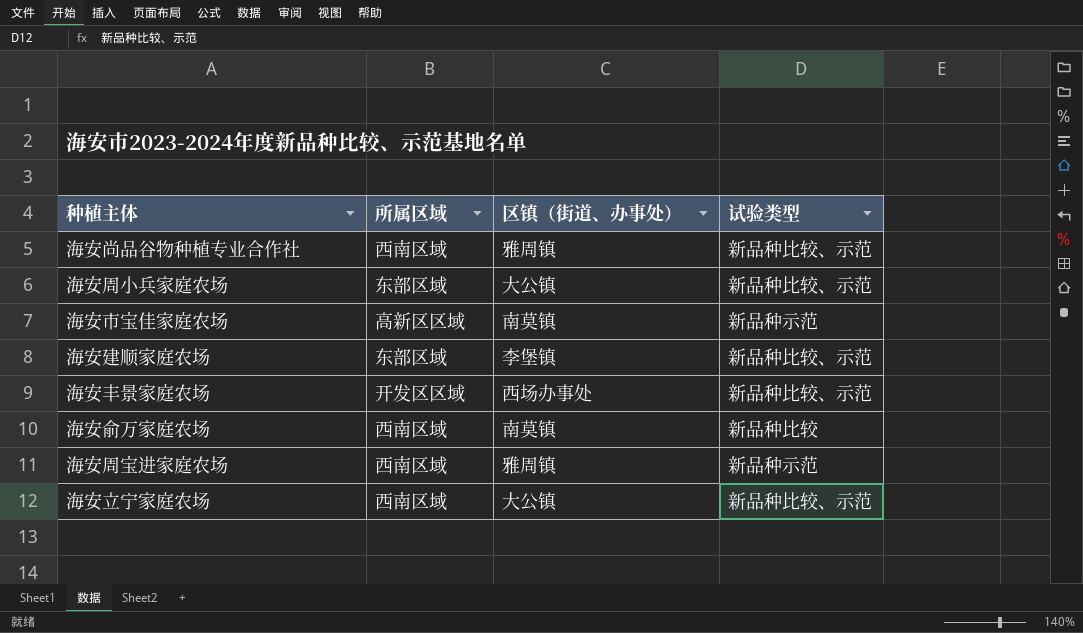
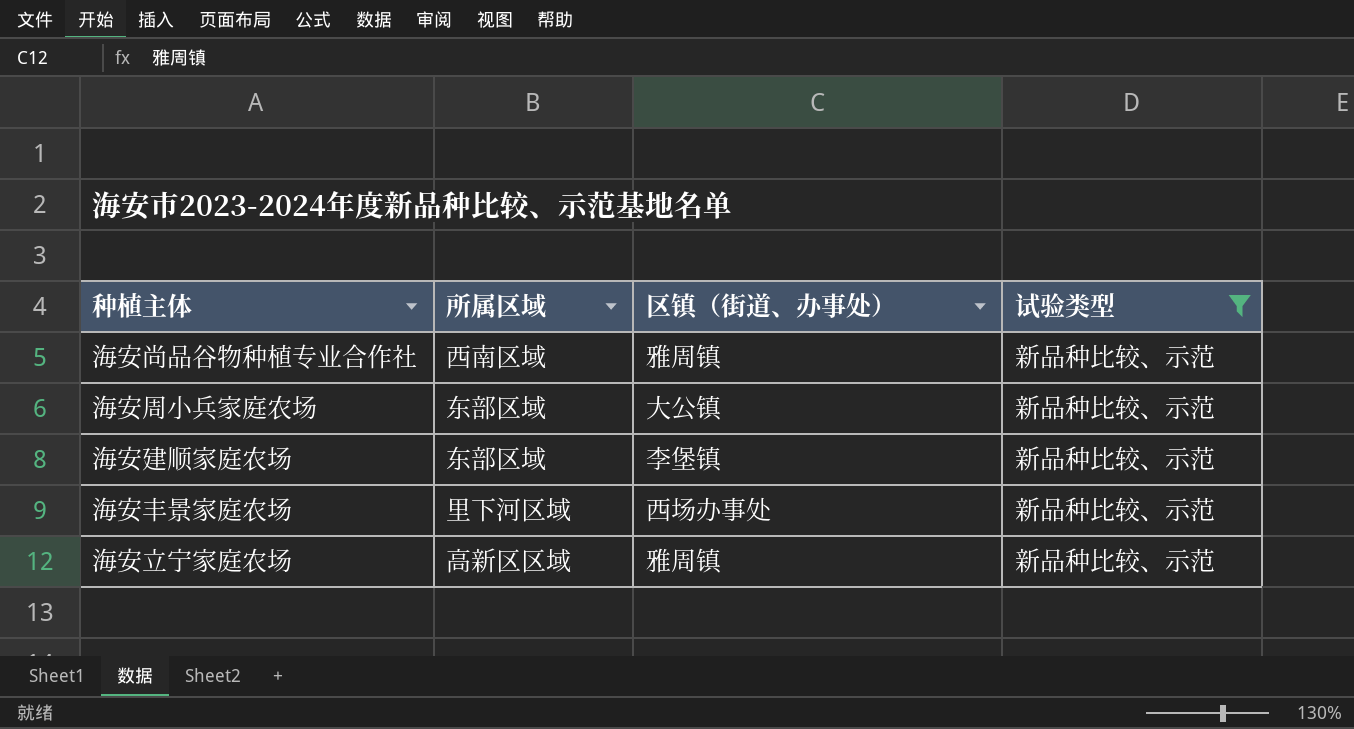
filter: none -> 试验类型 = 新品种比较、示范
海安丰景家庭农场 | 所属区域: 开发区区域 -> 里下河区域
海安立宁家庭农场 | 所属区域: 西南区域 -> 高新区区域
海安立宁家庭农场 | 区镇（街道、办事处）: 大公镇 -> 雅周镇

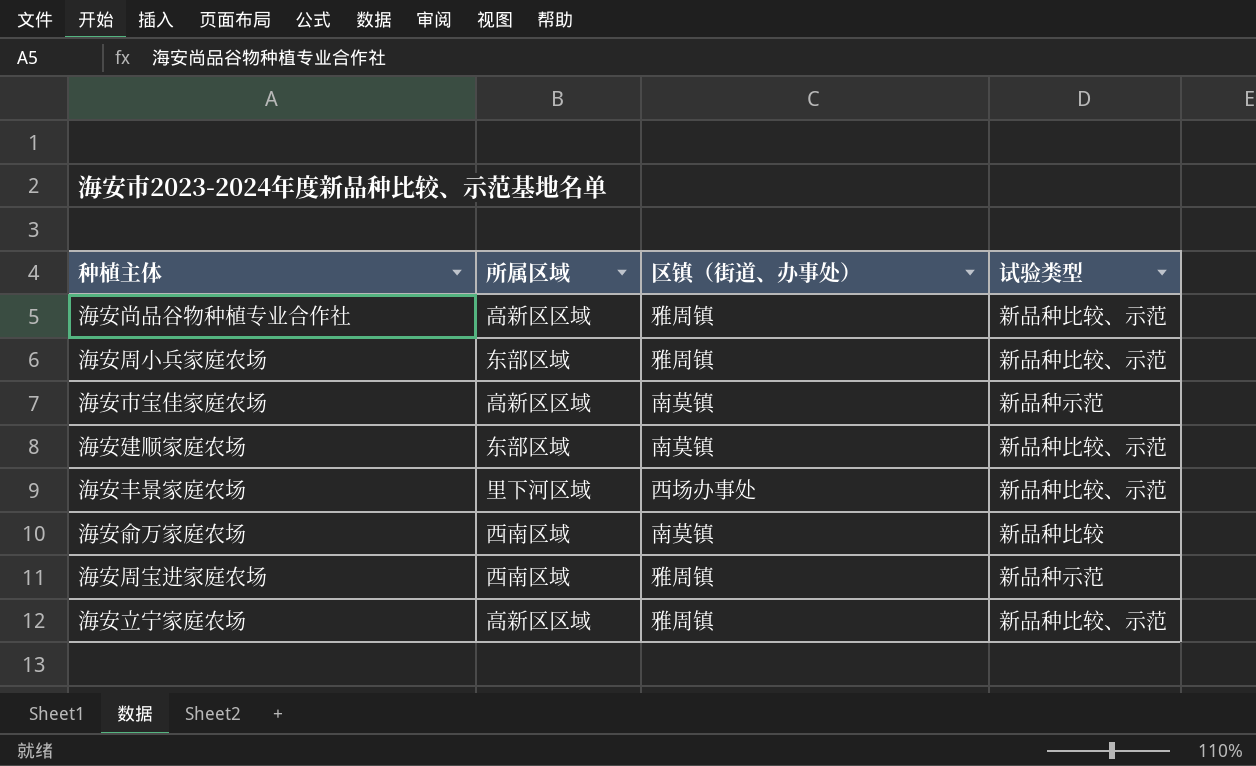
filter: 试验类型 = 新品种比较、示范 -> none
海安尚品谷物种植专业合作社 | 所属区域: 西南区域 -> 高新区区域
海安周小兵家庭农场 | 区镇（街道、办事处）: 大公镇 -> 雅周镇
海安建顺家庭农场 | 区镇（街道、办事处）: 李堡镇 -> 南莫镇

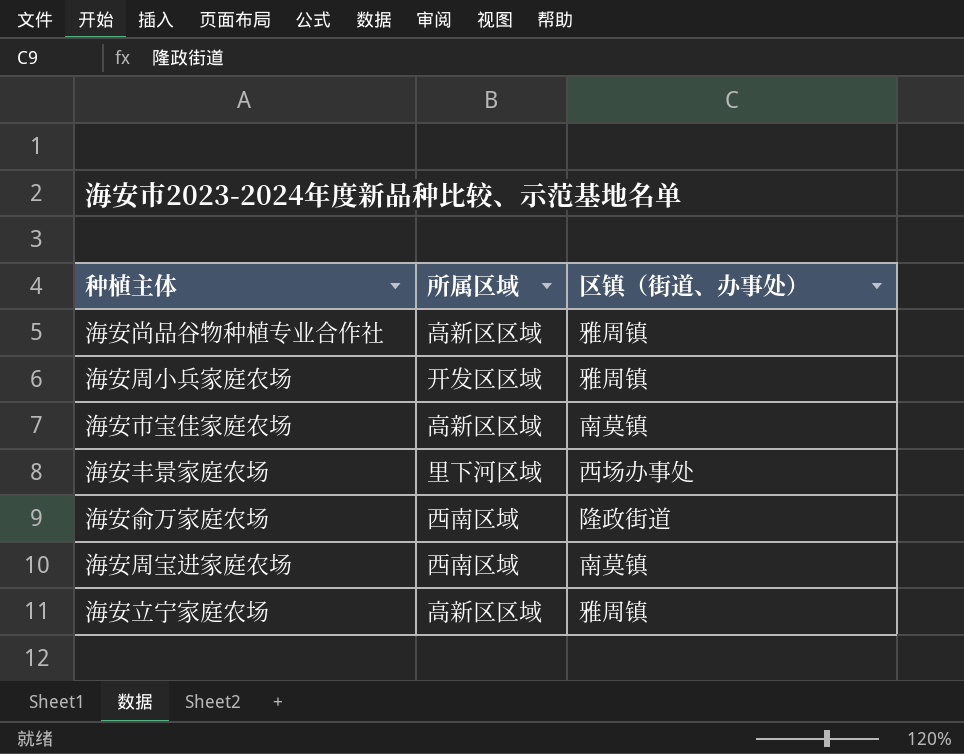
column 试验类型 | position: 4 -> none
row 海安建顺家庭农场: 东部区域 | 南莫镇 | 新品种比较、示范 -> none
海安周小兵家庭农场 | 所属区域: 东部区域 -> 开发区区域
海安俞万家庭农场 | 区镇（街道、办事处）: 南莫镇 -> 隆政街道
海安周宝进家庭农场 | 区镇（街道、办事处）: 雅周镇 -> 南莫镇

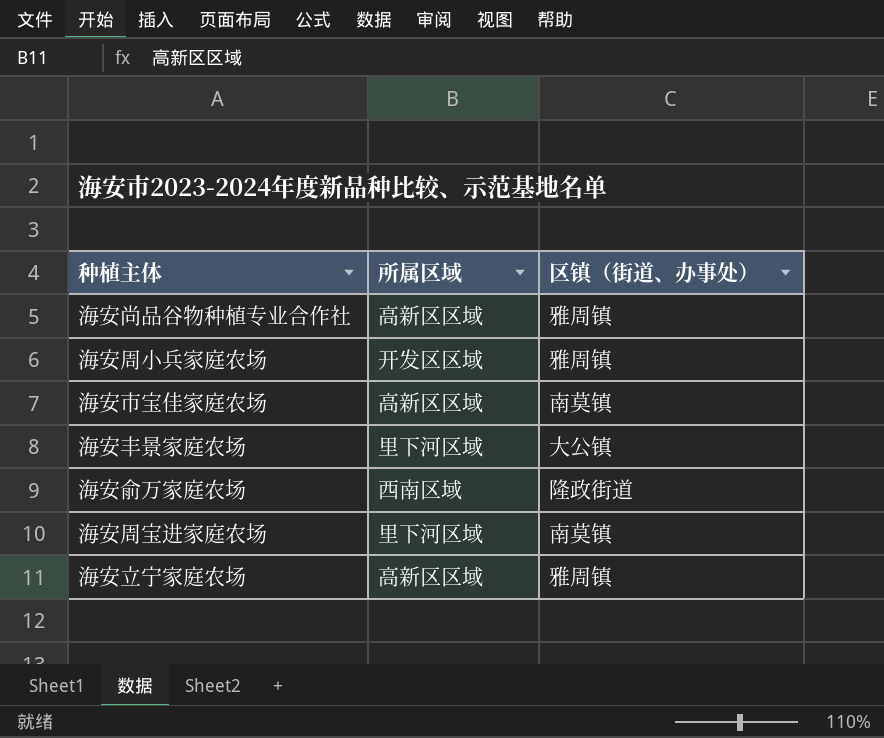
海安丰景家庭农场 | 区镇（街道、办事处）: 西场办事处 -> 大公镇
海安周宝进家庭农场 | 所属区域: 西南区域 -> 里下河区域

